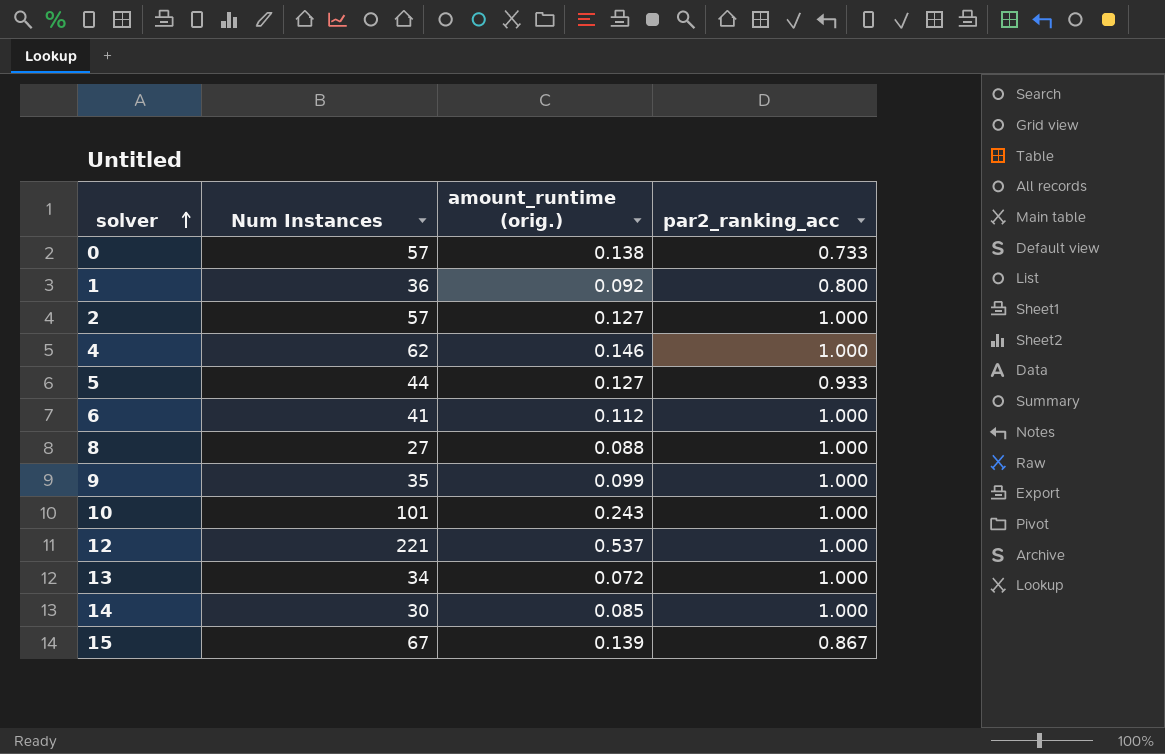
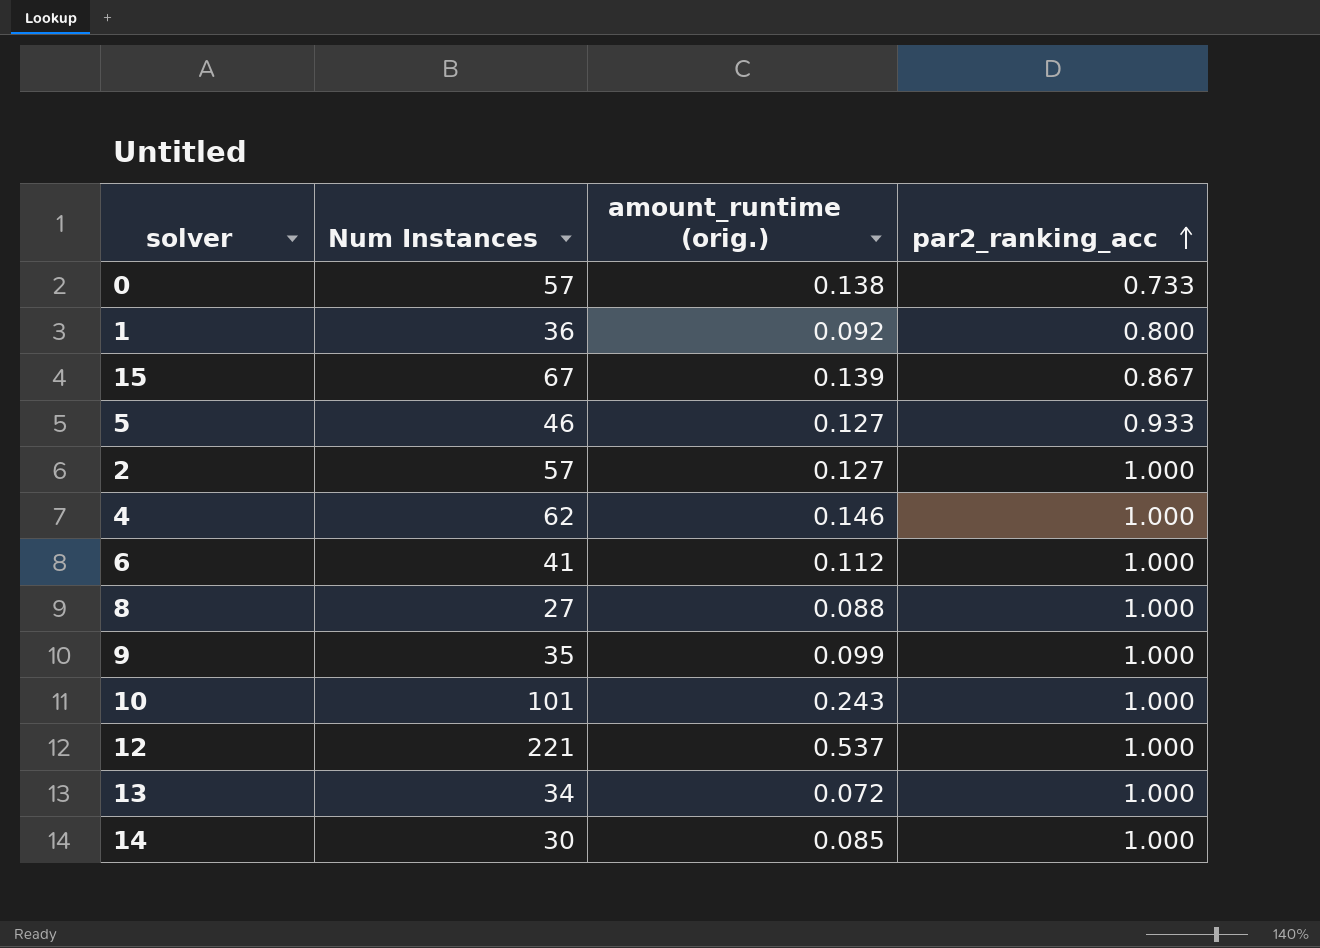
row order: solver ascending -> par2_ranking_acc ascending
5 | Num Instances: 44 -> 46

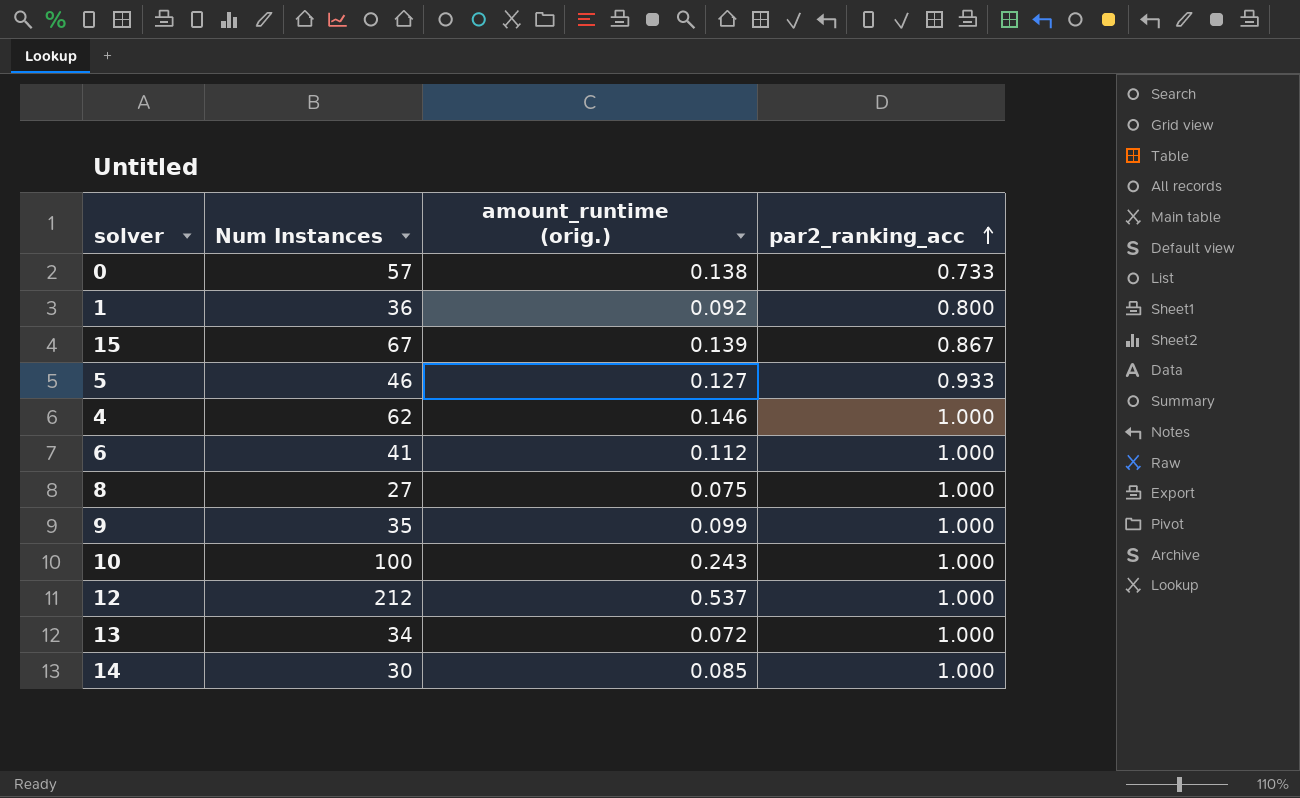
row 2: 57 | 0.127 | 1.000 -> none
8 | amount_runtime (orig.): 0.088 -> 0.075
10 | Num Instances: 101 -> 100
12 | Num Instances: 221 -> 212

